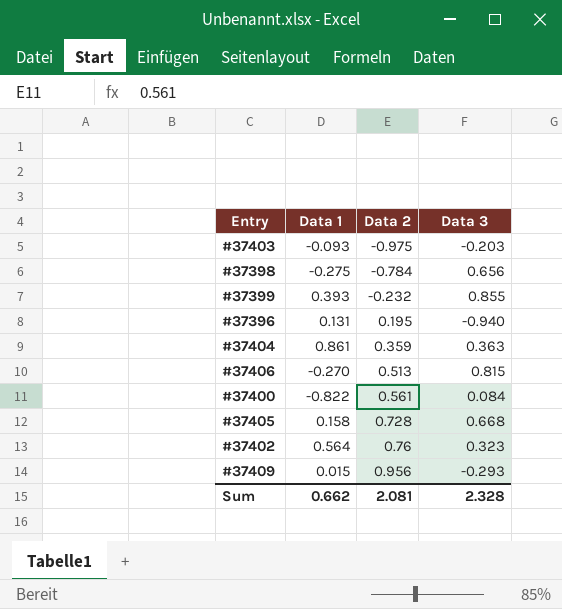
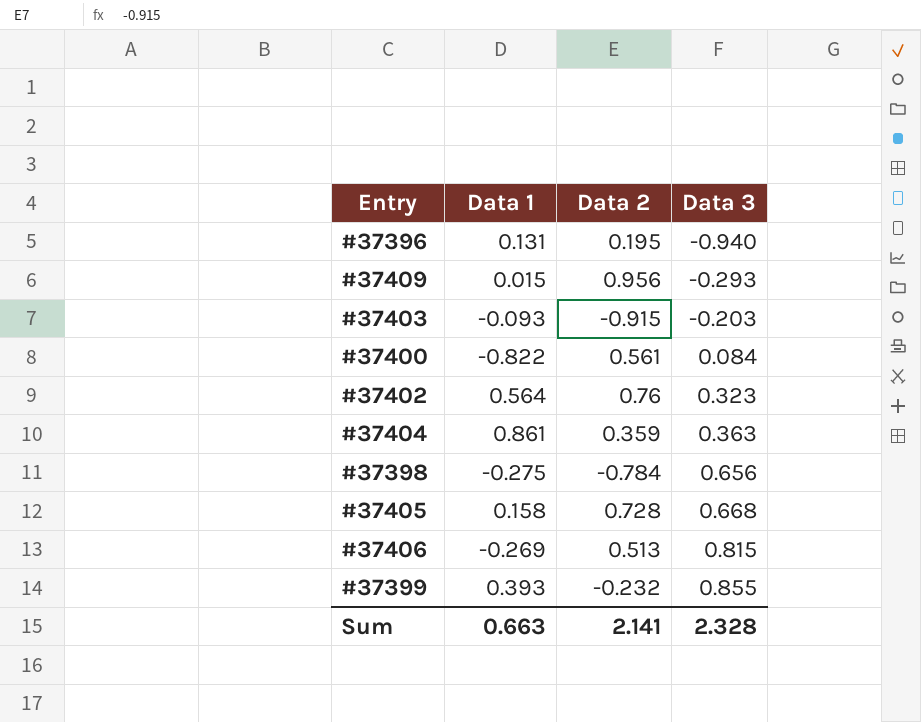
row order: Data 2 ascending -> Data 3 ascending
#37403 | Data 2: -0.975 -> -0.915
#37406 | Data 1: -0.270 -> -0.269
Sum | Data 1: 0.662 -> 0.663
Sum | Data 2: 2.081 -> 2.141

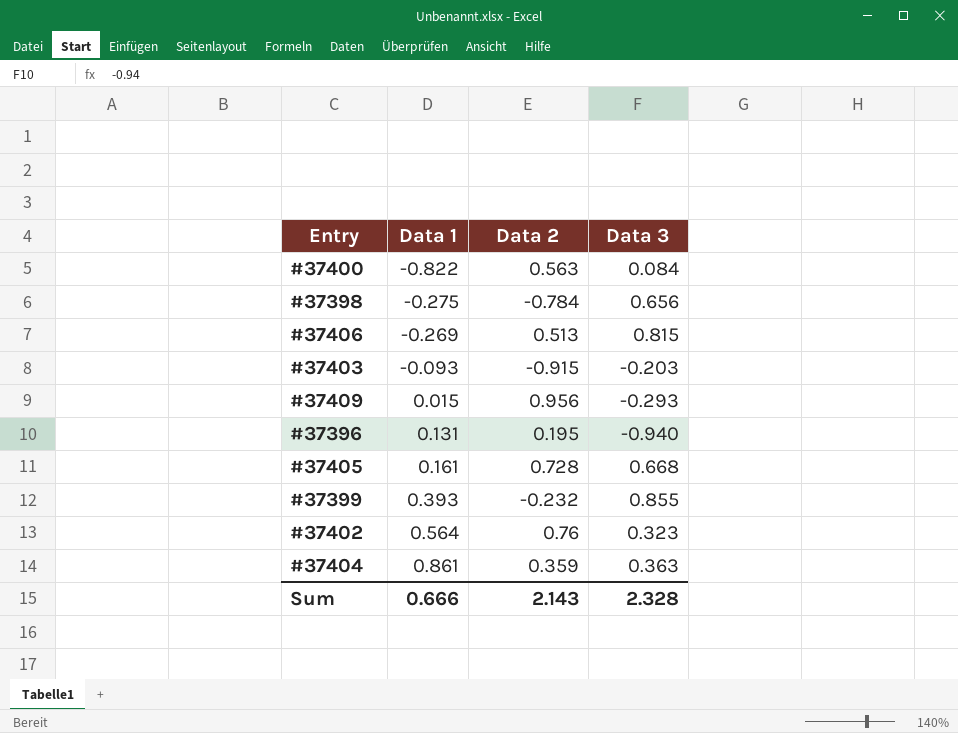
row order: Data 3 ascending -> Data 1 ascending
#37400 | Data 2: 0.561 -> 0.563
#37405 | Data 1: 0.158 -> 0.161
Sum | Data 1: 0.663 -> 0.666
Sum | Data 2: 2.141 -> 2.143

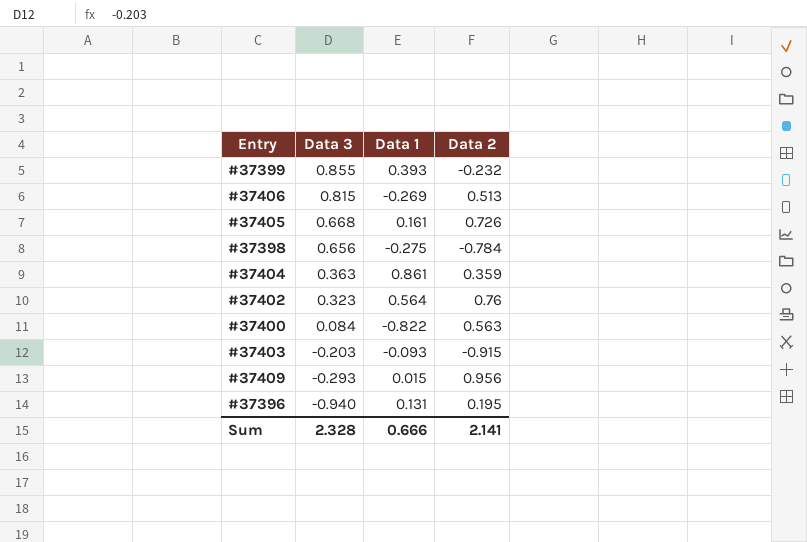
row order: Data 1 ascending -> Data 3 descending
column Data 3 | position: 4 -> 2
#37405 | Data 2: 0.728 -> 0.726
Sum | Data 2: 2.143 -> 2.141

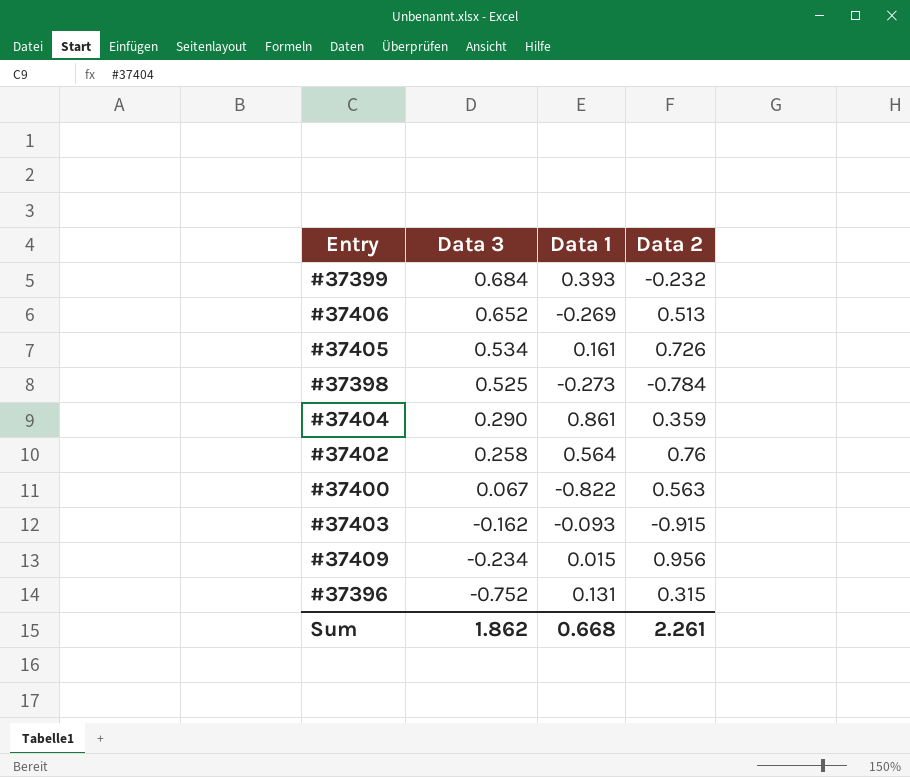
#37399 | Data 3: 0.855 -> 0.684
#37406 | Data 3: 0.815 -> 0.652
#37405 | Data 3: 0.668 -> 0.534
#37398 | Data 3: 0.656 -> 0.525
#37398 | Data 1: -0.275 -> -0.273
#37404 | Data 3: 0.363 -> 0.290
#37402 | Data 3: 0.323 -> 0.258
#37400 | Data 3: 0.084 -> 0.067
#37403 | Data 3: -0.203 -> -0.162
#37409 | Data 3: -0.293 -> -0.234
#37396 | Data 3: -0.940 -> -0.752
#37396 | Data 2: 0.195 -> 0.315
Sum | Data 3: 2.328 -> 1.862
Sum | Data 1: 0.666 -> 0.668
Sum | Data 2: 2.141 -> 2.261

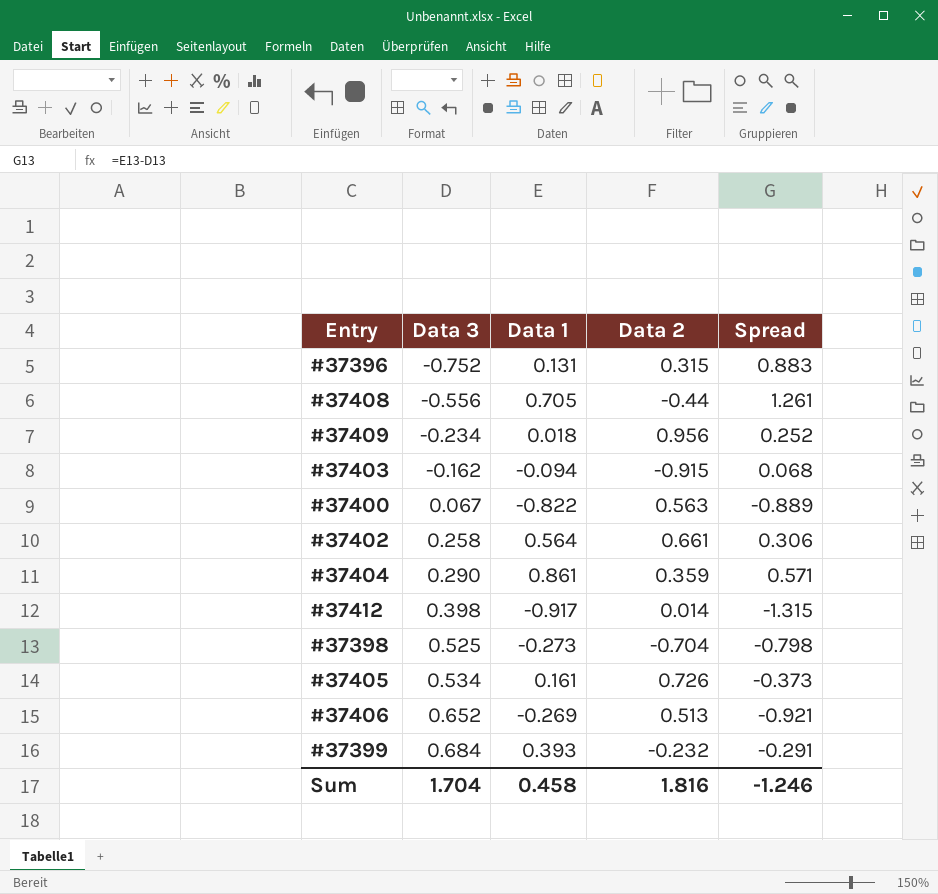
row order: Data 3 descending -> Data 3 ascending
column Spread | formula: none -> [Data 1] - [Data 3]
row #37408: none -> -0.556 | 0.705 | -0.44 | 1.261
#37409 | Data 1: 0.015 -> 0.018
#37403 | Data 1: -0.093 -> -0.094
#37402 | Data 2: 0.76 -> 0.661
row #37412: none -> 0.398 | -0.917 | 0.014 | -1.315
#37398 | Data 2: -0.784 -> -0.704
Sum | Data 3: 1.862 -> 1.704
Sum | Data 1: 0.668 -> 0.458
Sum | Data 2: 2.261 -> 1.816

